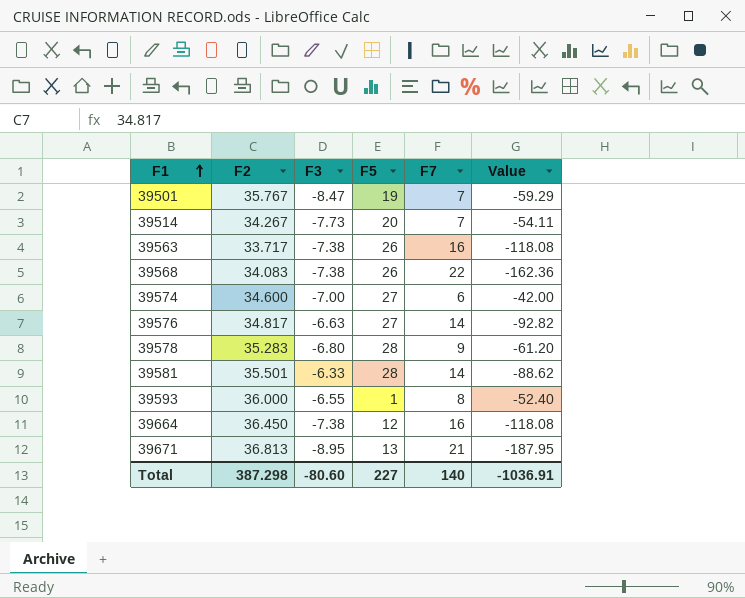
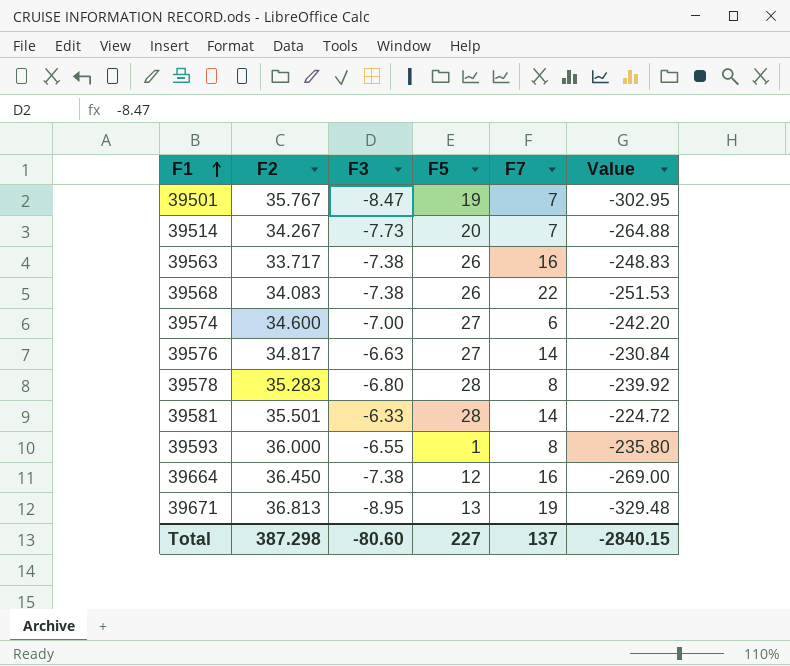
column Value | formula: [F3] * [F7] -> [F2] * [F3]
39578 | F7: 9 -> 8
39671 | F7: 21 -> 19
Total | F7: 140 -> 137
Total | Value: -1036.91 -> -2840.15

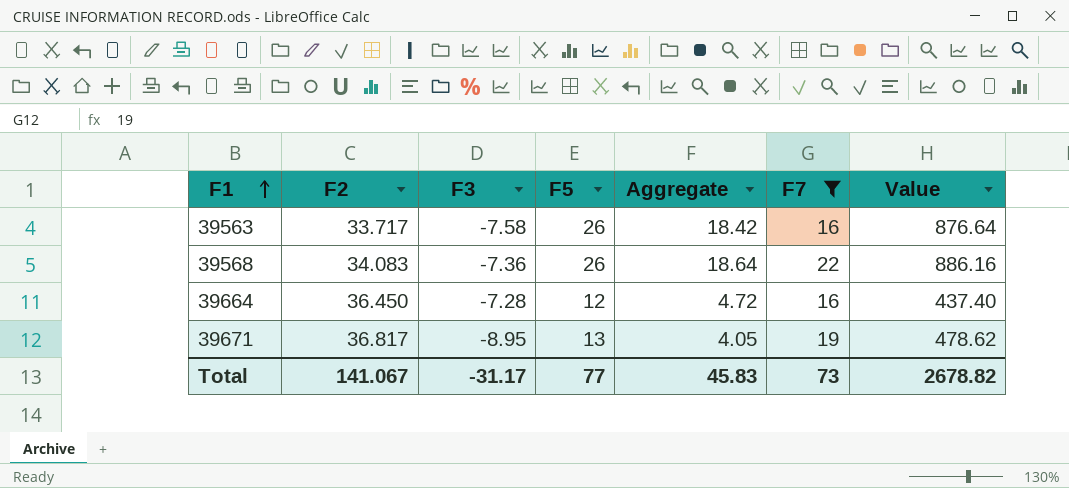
filter: none -> F7 >= 16
column Aggregate | formula: none -> [F3] + [F5]
column Value | formula: [F2] * [F3] -> [F2] * [F5]
39563 | F3: -7.38 -> -7.58
39568 | F3: -7.38 -> -7.36
39664 | F3: -7.38 -> -7.28
39671 | F2: 36.813 -> 36.817
Total | F2: 387.298 -> 141.067
Total | F3: -80.60 -> -31.17
Total | F5: 227 -> 77
Total | F7: 137 -> 73
Total | Value: -2840.15 -> 2678.82

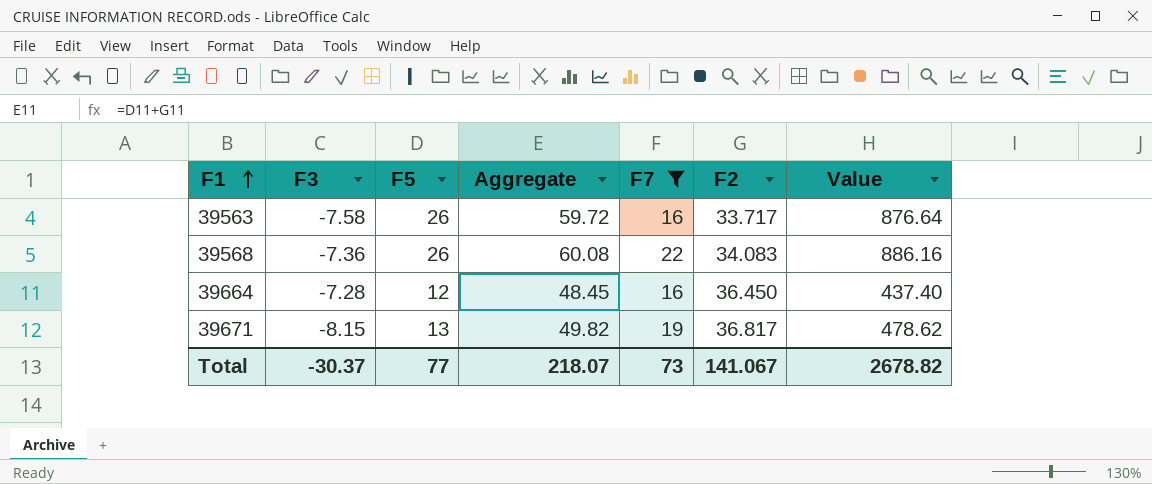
column Aggregate | formula: [F3] + [F5] -> [F5] + [F2]
column F2 | position: 2 -> 6
39671 | F3: -8.95 -> -8.15
Total | F3: -31.17 -> -30.37
Total | Aggregate: 45.83 -> 218.07

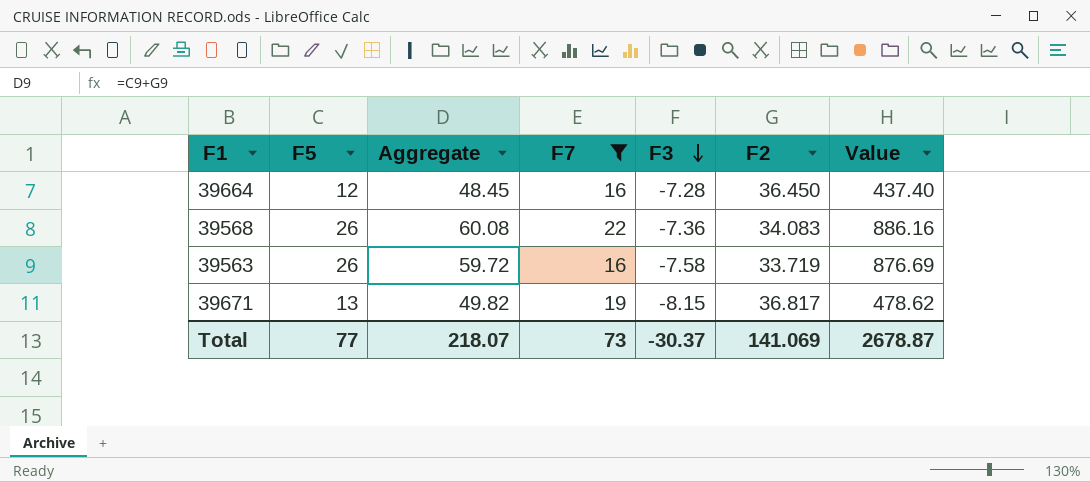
row order: F1 ascending -> F3 descending
column F3 | position: 2 -> 5
39563 | F2: 33.717 -> 33.719
39563 | Value: 876.64 -> 876.69
Total | F2: 141.067 -> 141.069
Total | Value: 2678.82 -> 2678.87

